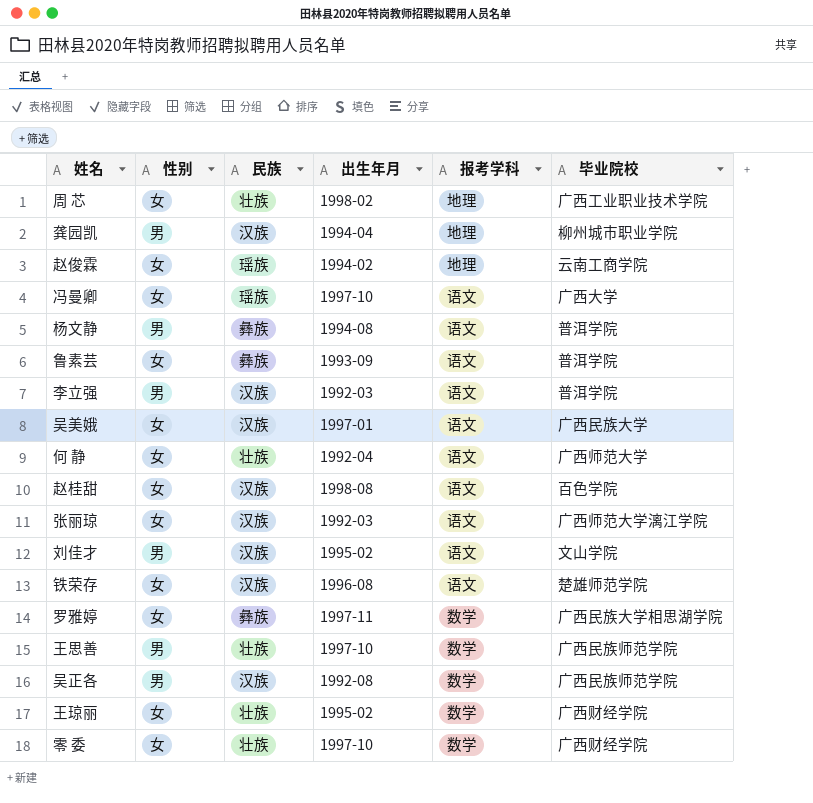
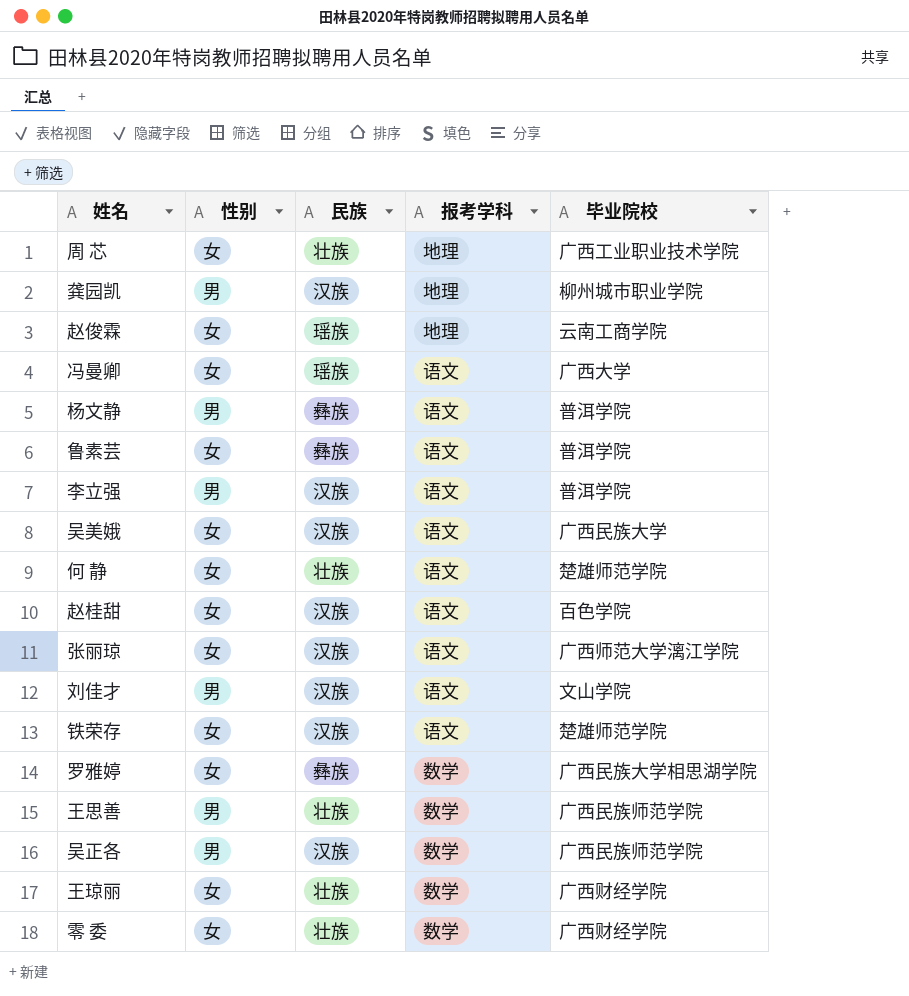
column 出生年月 | position: 4 -> none
何 静 | 毕业院校: 广西师范大学 -> 楚雄师范学院

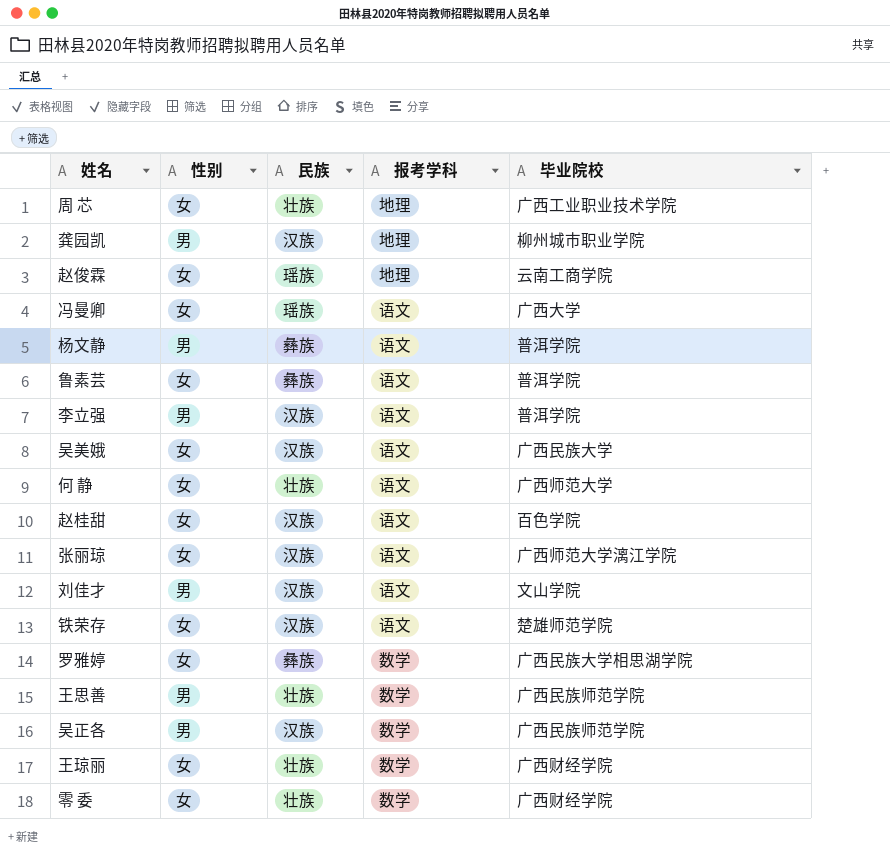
何 静 | 毕业院校: 楚雄师范学院 -> 广西师范大学

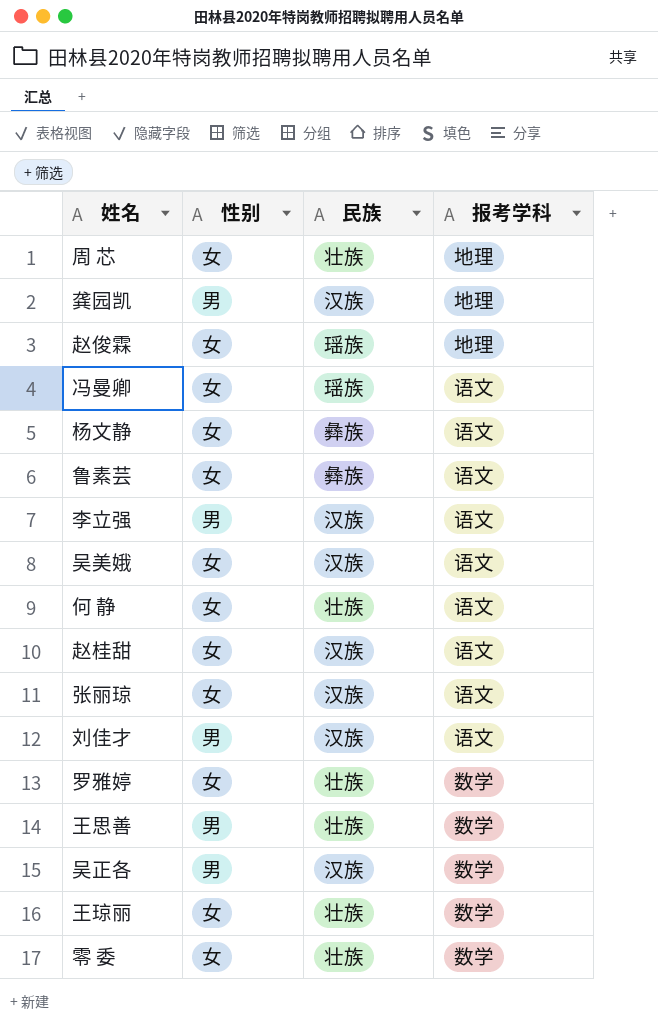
column 毕业院校 | position: 5 -> none
row 铁荣存: 女 | 汉族 | 语文 | 楚雄师范学院 -> none
杨文静 | 性别: 男 -> 女
罗雅婷 | 民族: 彝族 -> 壮族

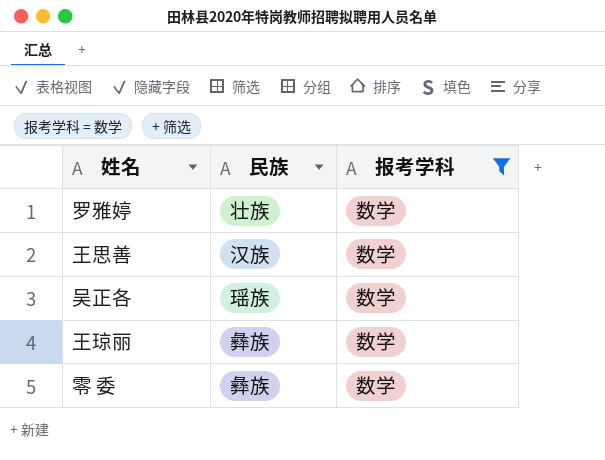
filter: none -> 报考学科 = 数学
column 性别 | position: 2 -> none
王思善 | 民族: 壮族 -> 汉族
吴正各 | 民族: 汉族 -> 瑶族
王琼丽 | 民族: 壮族 -> 彝族
零 委 | 民族: 壮族 -> 彝族

